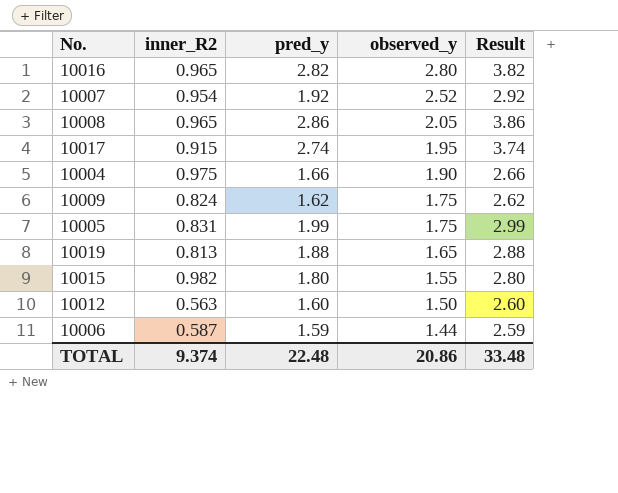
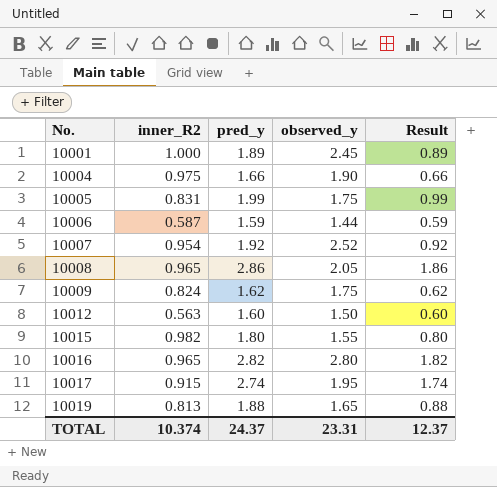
row order: observed_y descending -> No. ascending
column Result | formula: [pred_y] + 1 -> [pred_y] - 1
row 10001: none -> 1.000 | 1.89 | 2.45 | 0.89
TOTAL | inner_R2: 9.374 -> 10.374
TOTAL | pred_y: 22.48 -> 24.37
TOTAL | observed_y: 20.86 -> 23.31
TOTAL | Result: 33.48 -> 12.37

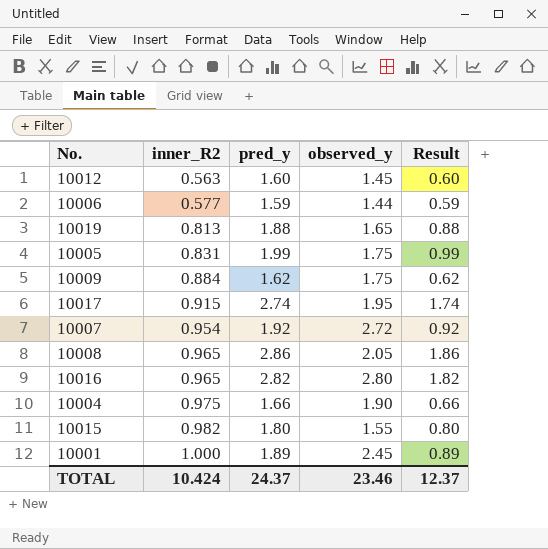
row order: No. ascending -> inner_R2 ascending
10012 | observed_y: 1.50 -> 1.45
10006 | inner_R2: 0.587 -> 0.577
10009 | inner_R2: 0.824 -> 0.884
10007 | observed_y: 2.52 -> 2.72
TOTAL | inner_R2: 10.374 -> 10.424
TOTAL | observed_y: 23.31 -> 23.46

